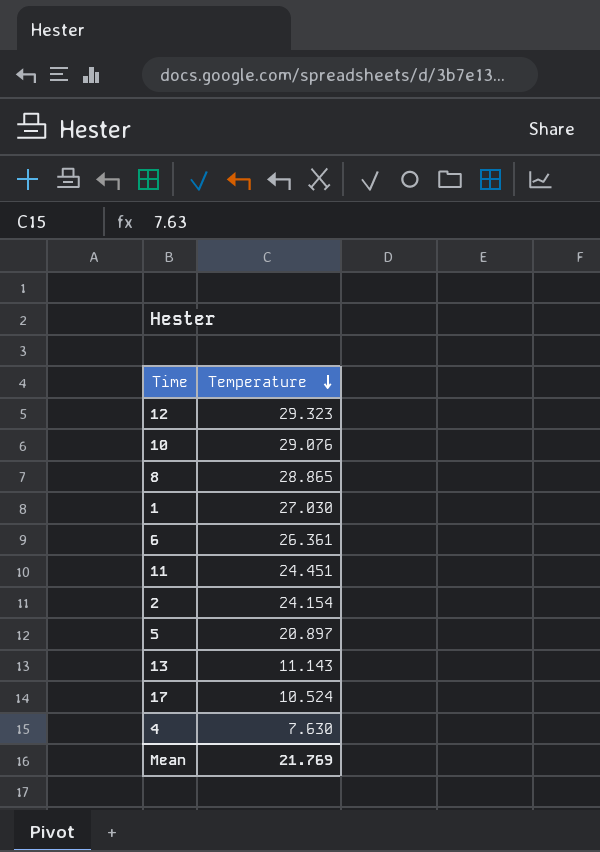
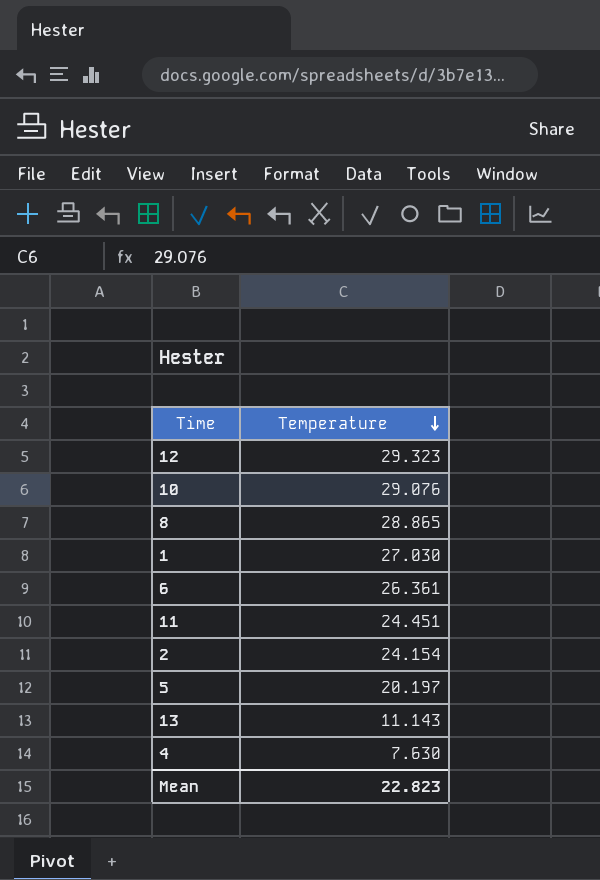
row 17: 10.524 -> none
5 | Temperature: 20.897 -> 20.197
Mean | Temperature: 21.769 -> 22.823

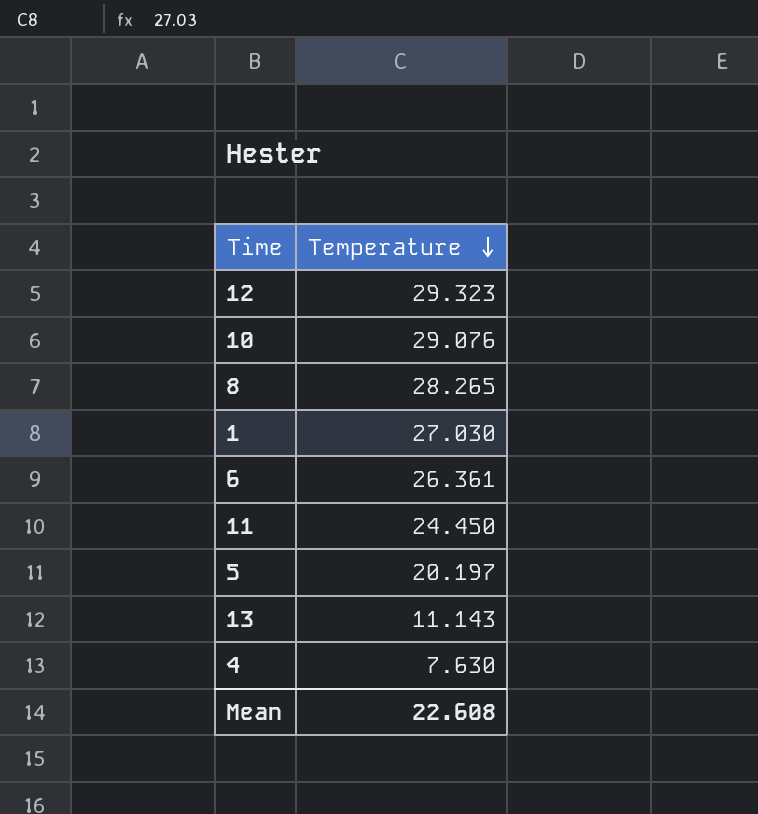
row 2: 24.154 -> none
8 | Temperature: 28.865 -> 28.265
11 | Temperature: 24.451 -> 24.450
Mean | Temperature: 22.823 -> 22.608

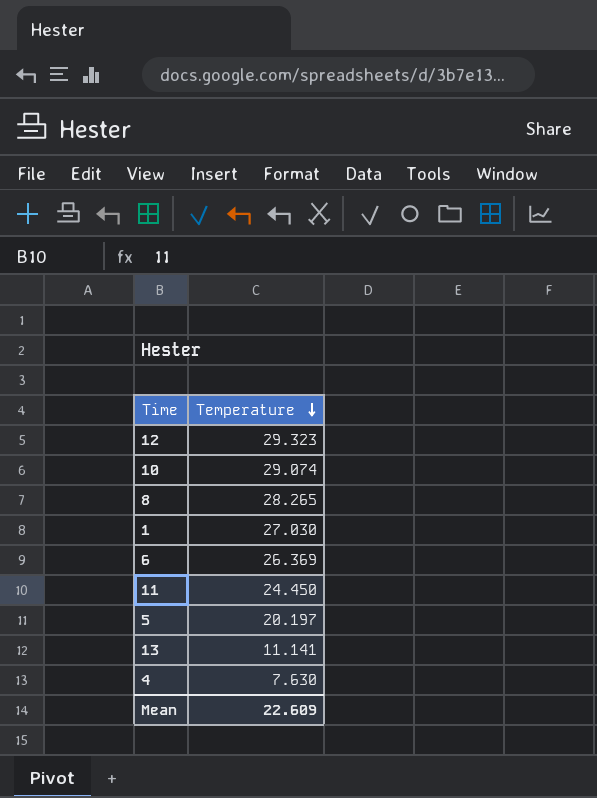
10 | Temperature: 29.076 -> 29.074
6 | Temperature: 26.361 -> 26.369
13 | Temperature: 11.143 -> 11.141
Mean | Temperature: 22.608 -> 22.609

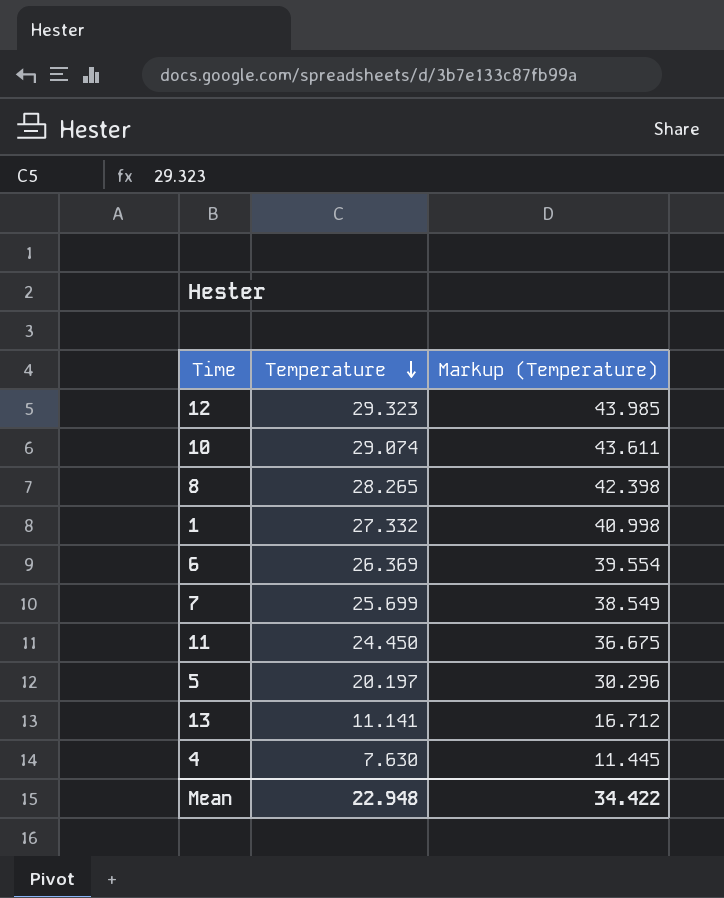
column Markup (Temperature) | formula: none -> [Temperature] * 1.5
1 | Temperature: 27.030 -> 27.332
row 7: none -> 25.699 | 38.549
Mean | Temperature: 22.609 -> 22.948

